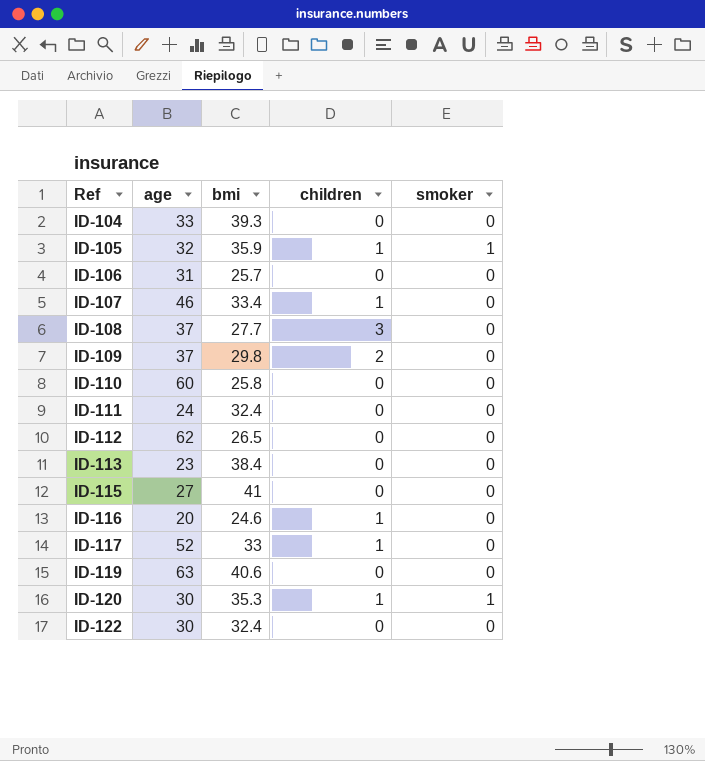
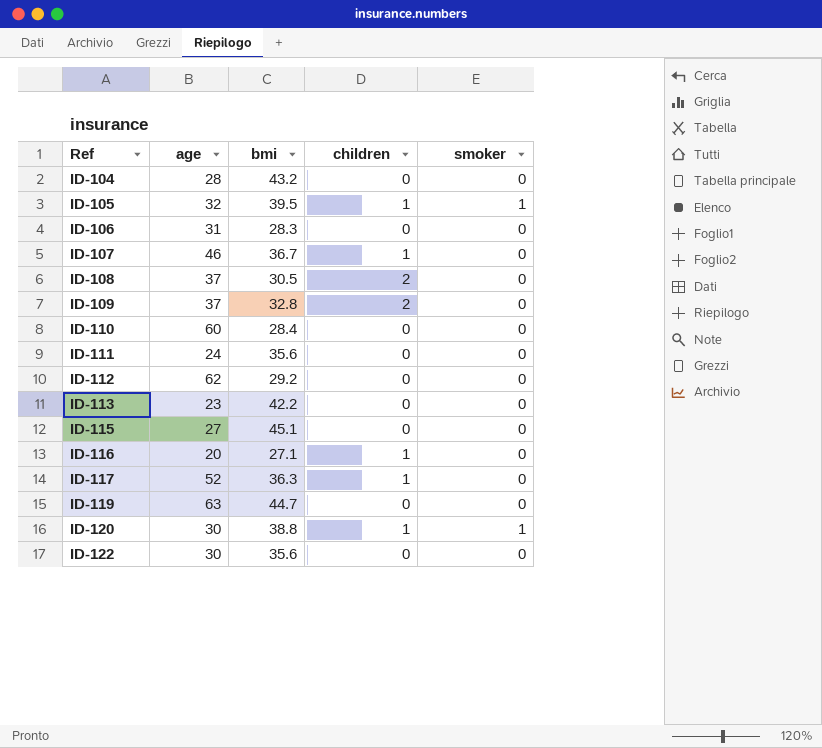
ID-104 | age: 33 -> 28
ID-104 | bmi: 39.3 -> 43.2
ID-105 | bmi: 35.9 -> 39.5
ID-106 | bmi: 25.7 -> 28.3
ID-107 | bmi: 33.4 -> 36.7
ID-108 | bmi: 27.7 -> 30.5
ID-108 | children: 3 -> 2
ID-109 | bmi: 29.8 -> 32.8
ID-110 | bmi: 25.8 -> 28.4
ID-111 | bmi: 32.4 -> 35.6
ID-112 | bmi: 26.5 -> 29.2
ID-113 | bmi: 38.4 -> 42.2
ID-115 | bmi: 41 -> 45.1
ID-116 | bmi: 24.6 -> 27.1
ID-117 | bmi: 33 -> 36.3
ID-119 | bmi: 40.6 -> 44.7
ID-120 | bmi: 35.3 -> 38.8
ID-122 | bmi: 32.4 -> 35.6

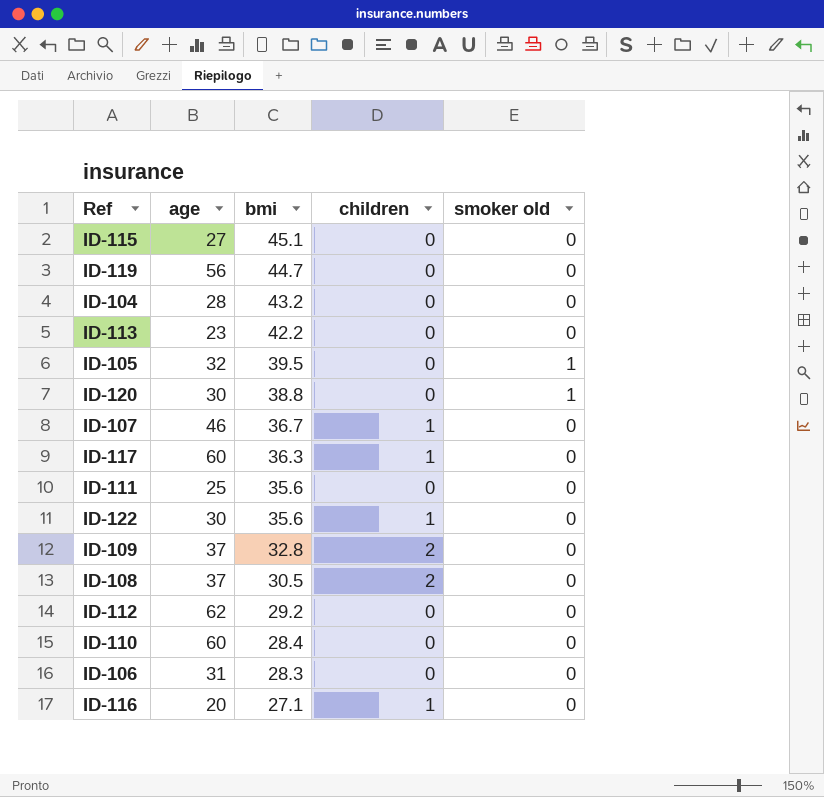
row order: Ref ascending -> bmi descending
column name: smoker -> smoker old
ID-119 | age: 63 -> 56
ID-105 | children: 1 -> 0
ID-120 | children: 1 -> 0
ID-117 | age: 52 -> 60
ID-111 | age: 24 -> 25
ID-122 | children: 0 -> 1

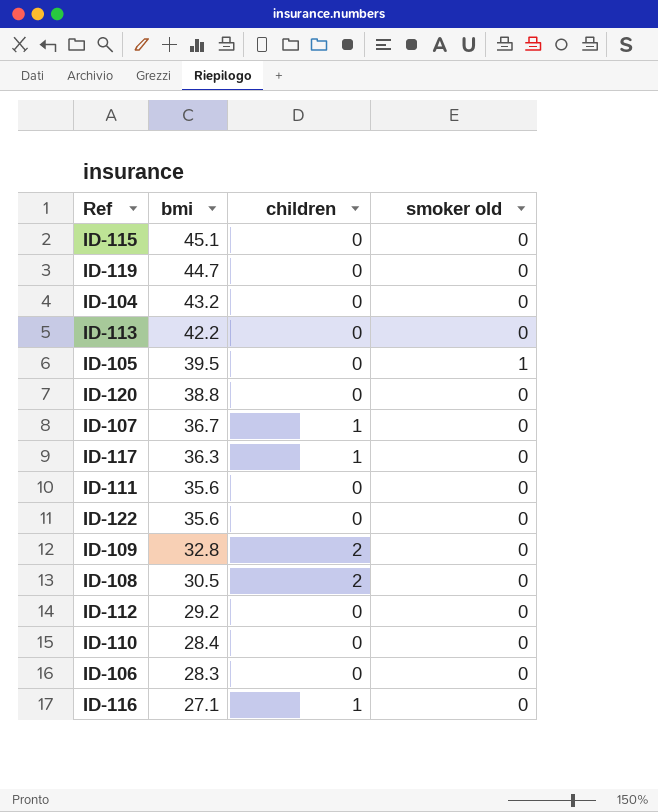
column age | position: 2 -> none
ID-120 | smoker old: 1 -> 0
ID-122 | children: 1 -> 0

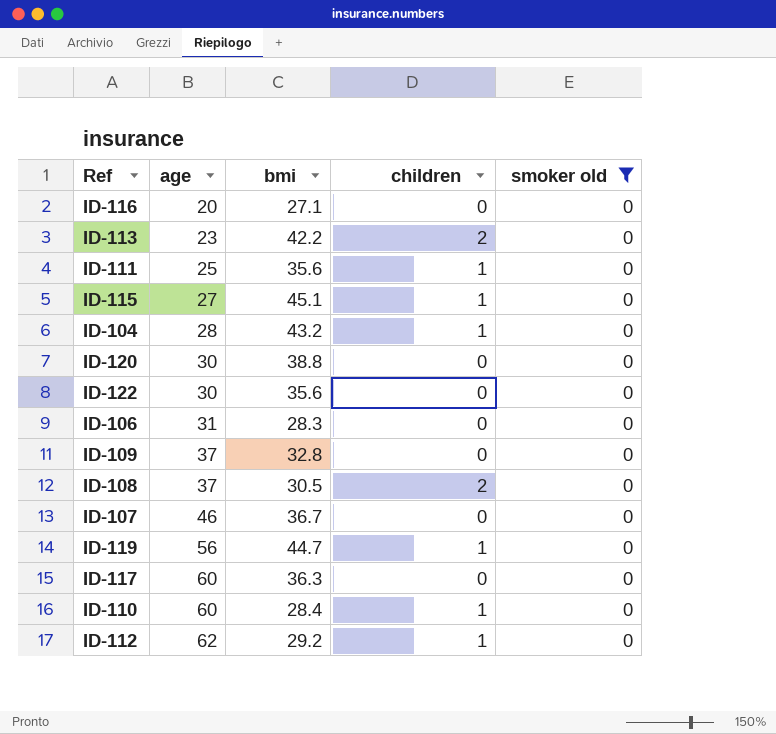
filter: none -> smoker old = 0
row order: bmi descending -> age ascending
column age | position: none -> 2
ID-116 | children: 1 -> 0
ID-113 | children: 0 -> 2
ID-111 | children: 0 -> 1
ID-115 | children: 0 -> 1
ID-104 | children: 0 -> 1
ID-109 | children: 2 -> 0
ID-107 | children: 1 -> 0
ID-119 | children: 0 -> 1
ID-117 | children: 1 -> 0
ID-110 | children: 0 -> 1
ID-112 | children: 0 -> 1

